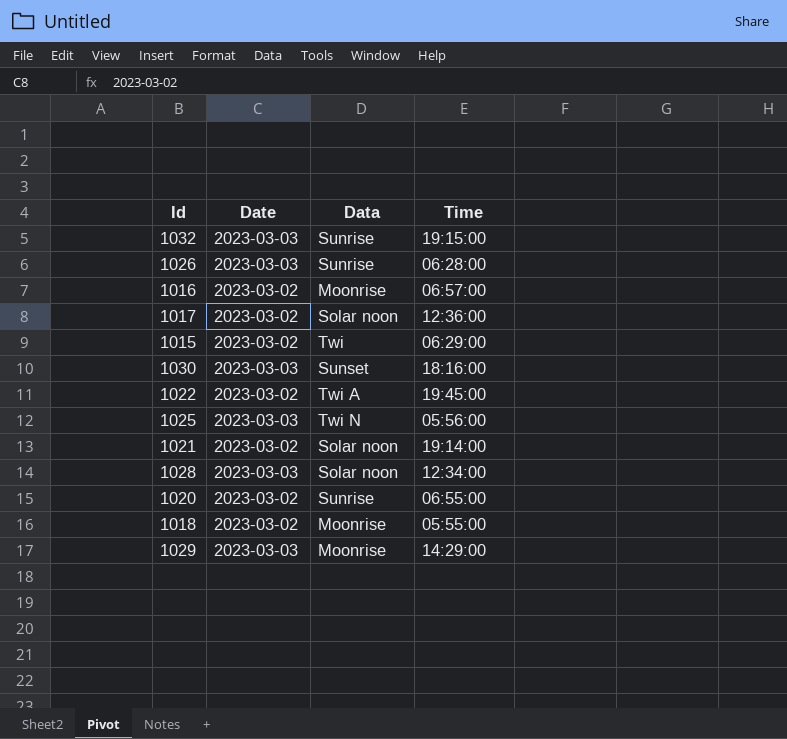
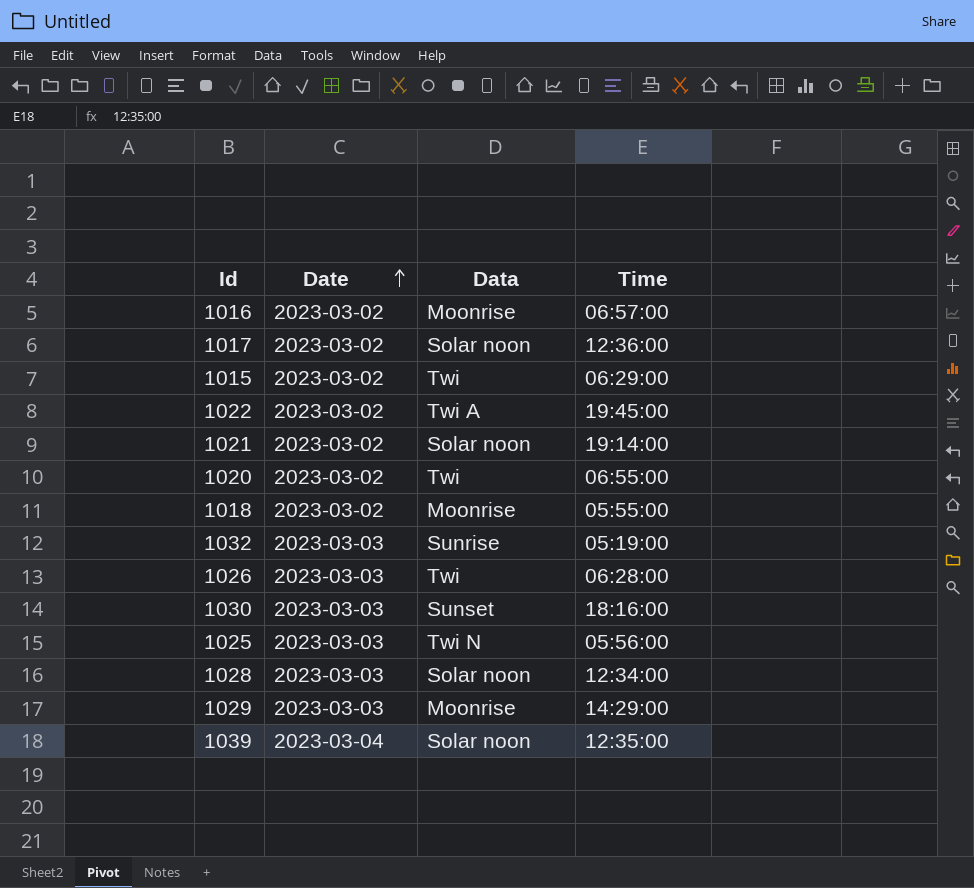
row order: none -> Date ascending
1020 | Data: Sunrise -> Twi
1032 | Time: 19:15:00 -> 05:19:00
1026 | Data: Sunrise -> Twi
row 1039: none -> 2023-03-04 | Solar noon | 12:35:00

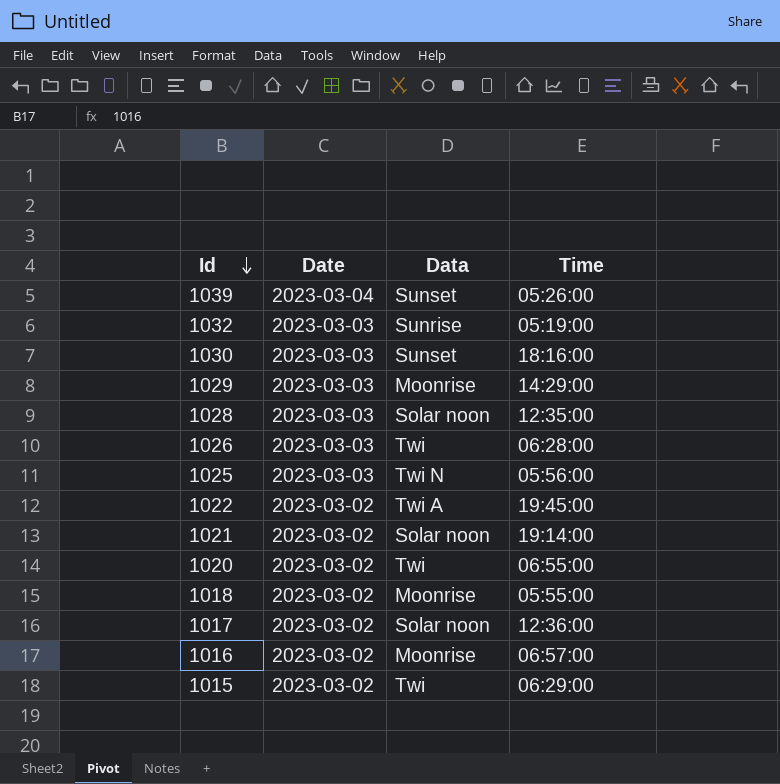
row order: Date ascending -> Id descending
1039 | Data: Solar noon -> Sunset
1039 | Time: 12:35:00 -> 05:26:00
1028 | Time: 12:34:00 -> 12:35:00

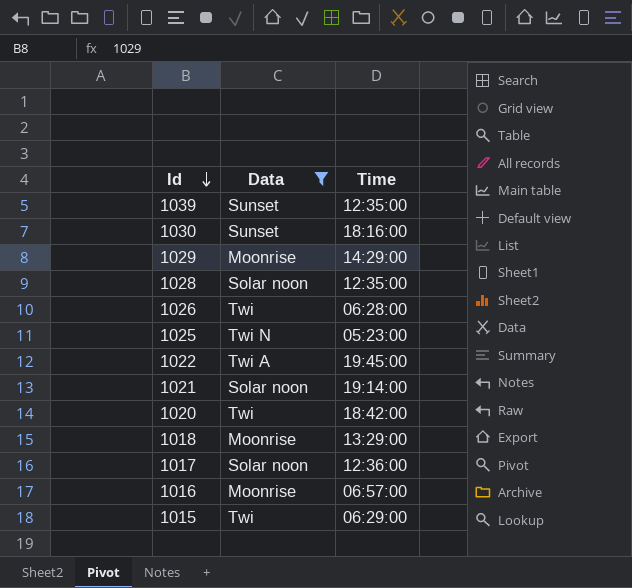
filter: none -> Data != Sunrise
column Date | position: 2 -> none
1039 | Time: 05:26:00 -> 12:35:00
1025 | Time: 05:56:00 -> 05:23:00
1020 | Time: 06:55:00 -> 18:42:00
1018 | Time: 05:55:00 -> 13:29:00

